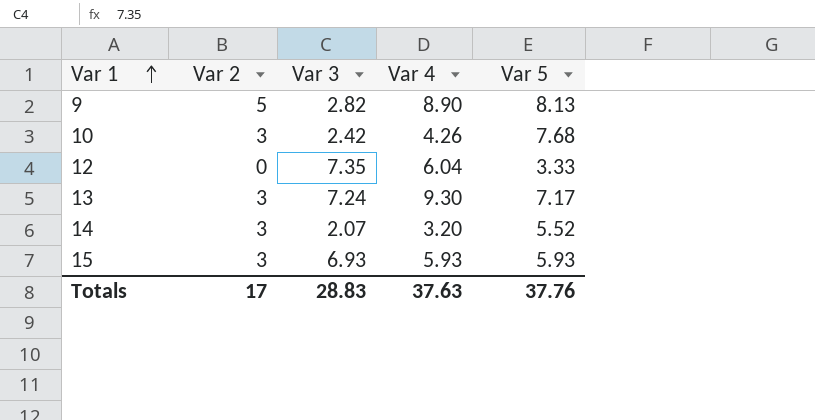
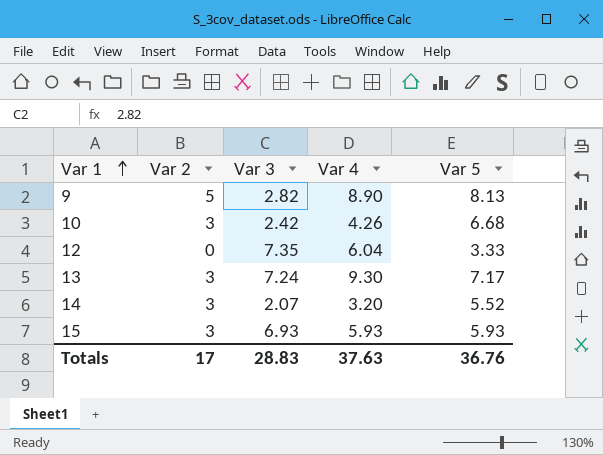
10 | Var 5: 7.68 -> 6.68
Totals | Var 5: 37.76 -> 36.76

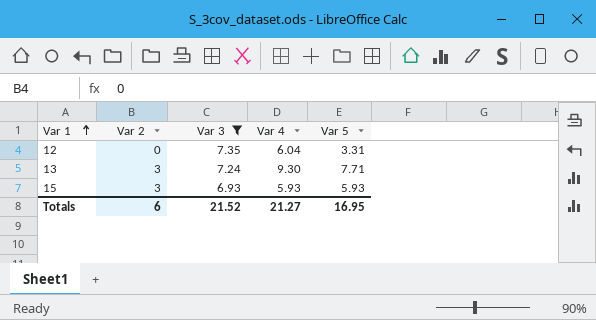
filter: none -> Var 3 >= 6.93
12 | Var 5: 3.33 -> 3.31
13 | Var 5: 7.17 -> 7.71
Totals | Var 2: 17 -> 6
Totals | Var 3: 28.83 -> 21.52
Totals | Var 4: 37.63 -> 21.27
Totals | Var 5: 36.76 -> 16.95

